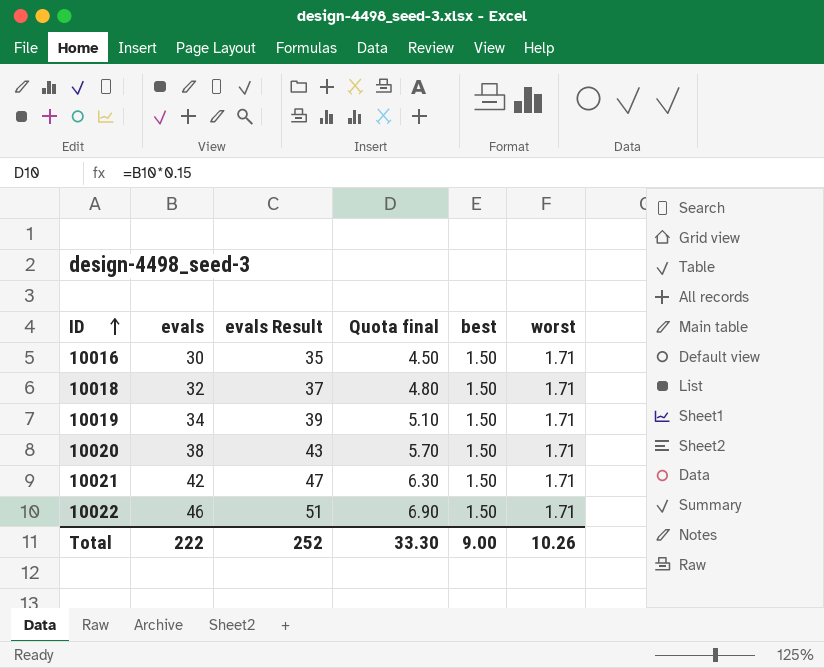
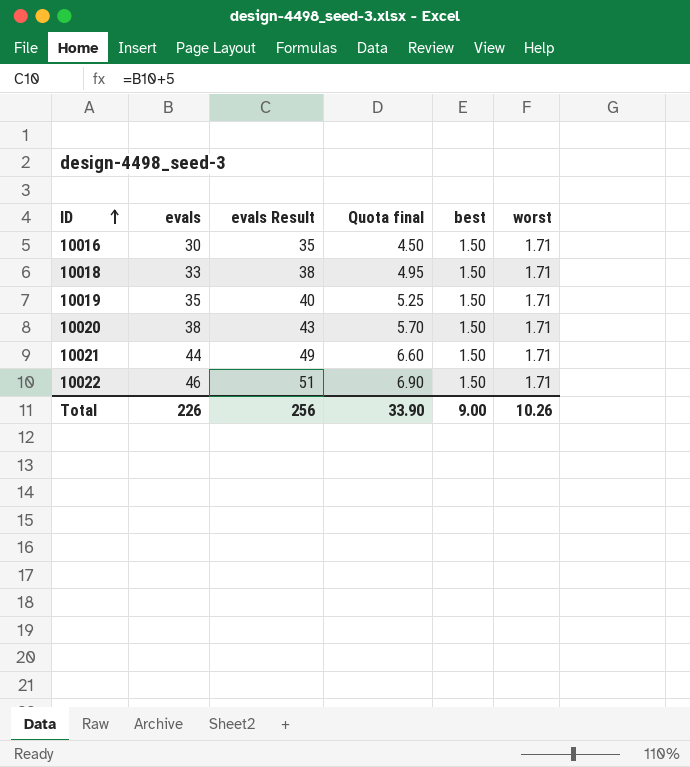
10018 | evals: 32 -> 33
10018 | evals Result: 37 -> 38
10018 | Quota final: 4.80 -> 4.95
10019 | evals: 34 -> 35
10019 | evals Result: 39 -> 40
10019 | Quota final: 5.10 -> 5.25
10021 | evals: 42 -> 44
10021 | evals Result: 47 -> 49
10021 | Quota final: 6.30 -> 6.60
Total | evals: 222 -> 226
Total | evals Result: 252 -> 256
Total | Quota final: 33.30 -> 33.90

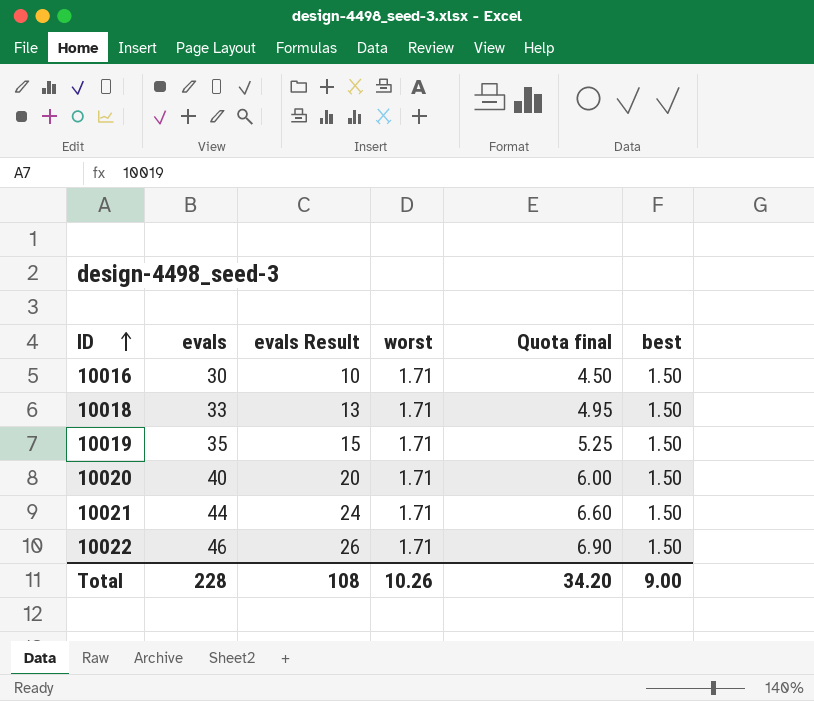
column evals Result | formula: [evals] + 5 -> [evals] - 20
column worst | position: 6 -> 4
10020 | evals: 38 -> 40
10020 | Quota final: 5.70 -> 6.00
Total | evals: 226 -> 228
Total | evals Result: 256 -> 108
Total | Quota final: 33.90 -> 34.20

